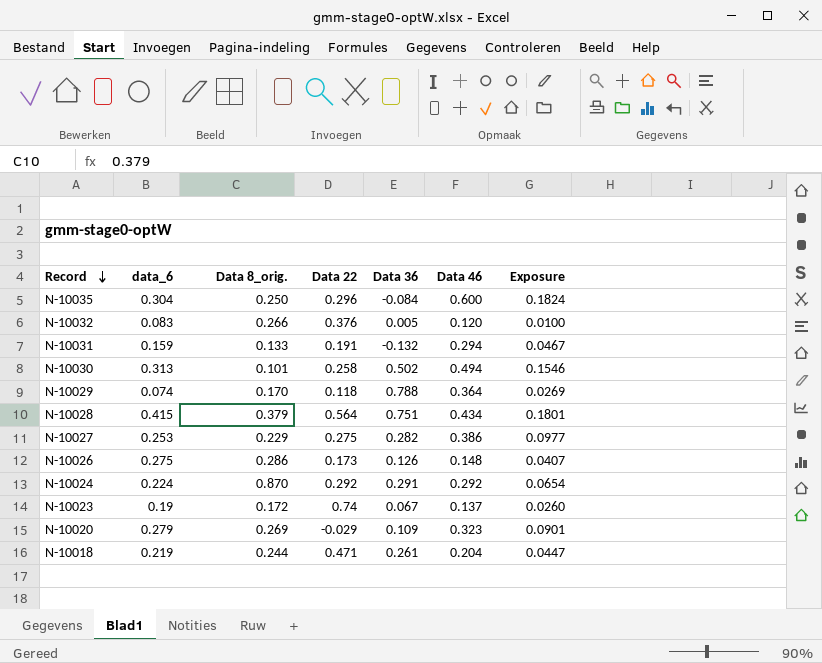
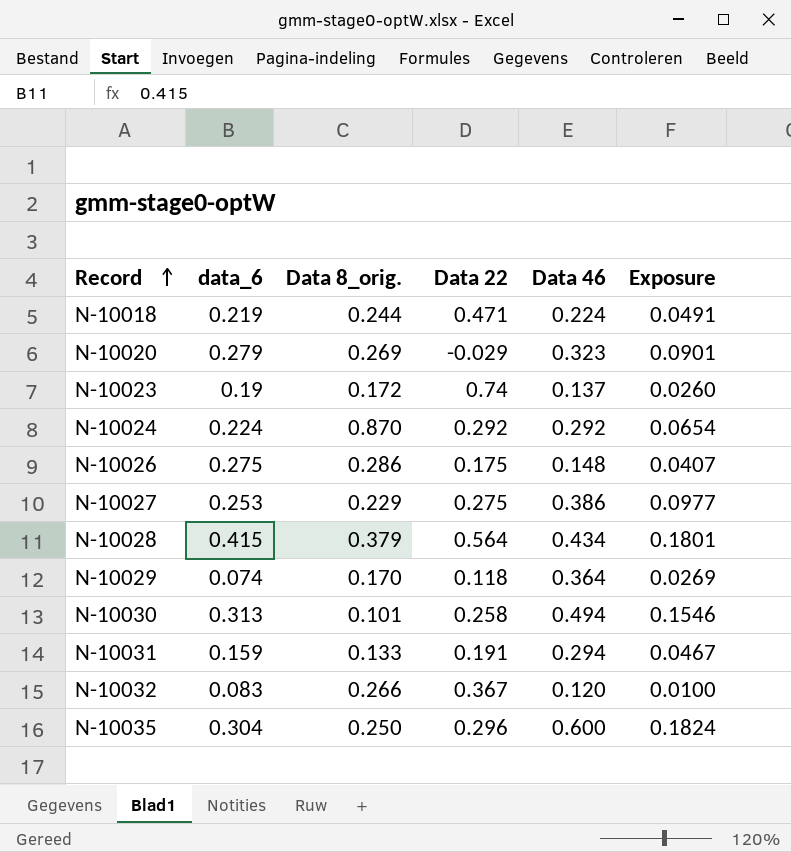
row order: Record descending -> Record ascending
column Data 36 | position: 5 -> none
N-10018 | Data 46: 0.204 -> 0.224
N-10018 | Exposure: 0.0447 -> 0.0491
N-10026 | Data 22: 0.173 -> 0.175
N-10032 | Data 22: 0.376 -> 0.367

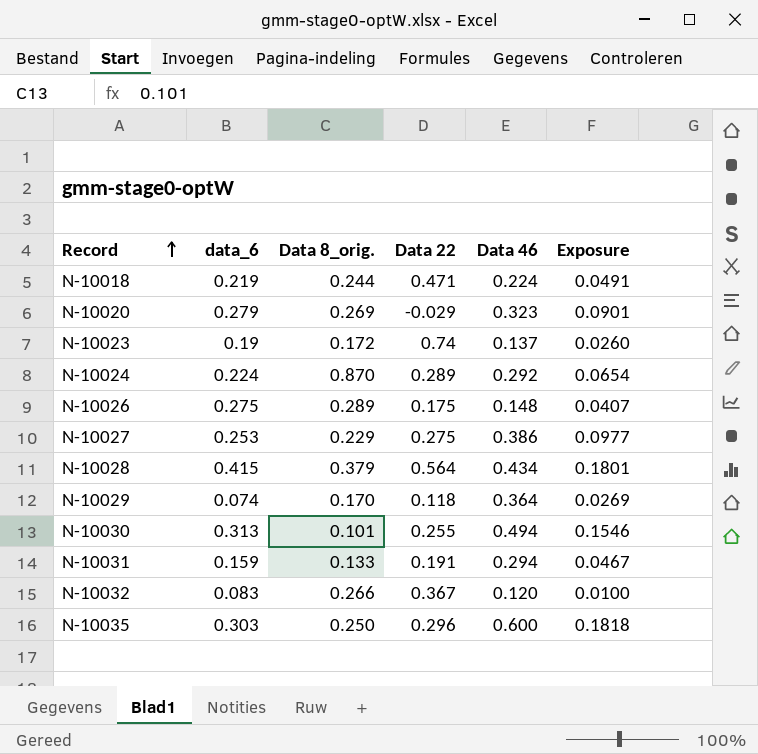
N-10024 | Data 22: 0.292 -> 0.289
N-10026 | Data 8_orig.: 0.286 -> 0.289
N-10030 | Data 22: 0.258 -> 0.255
N-10035 | data_6: 0.304 -> 0.303
N-10035 | Exposure: 0.1824 -> 0.1818

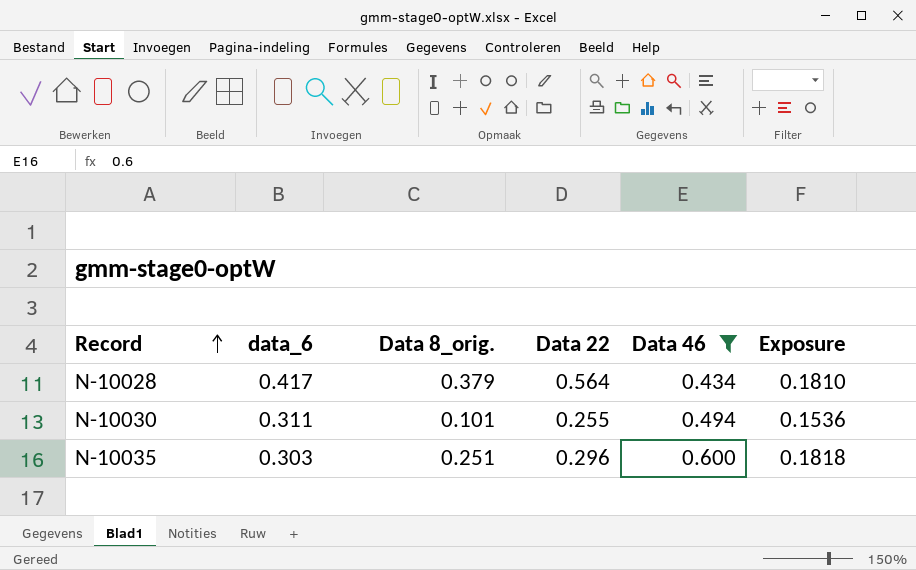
filter: none -> Data 46 >= 0.434
N-10028 | data_6: 0.415 -> 0.417
N-10028 | Exposure: 0.1801 -> 0.1810
N-10030 | data_6: 0.313 -> 0.311
N-10030 | Exposure: 0.1546 -> 0.1536
N-10035 | Data 8_orig.: 0.250 -> 0.251

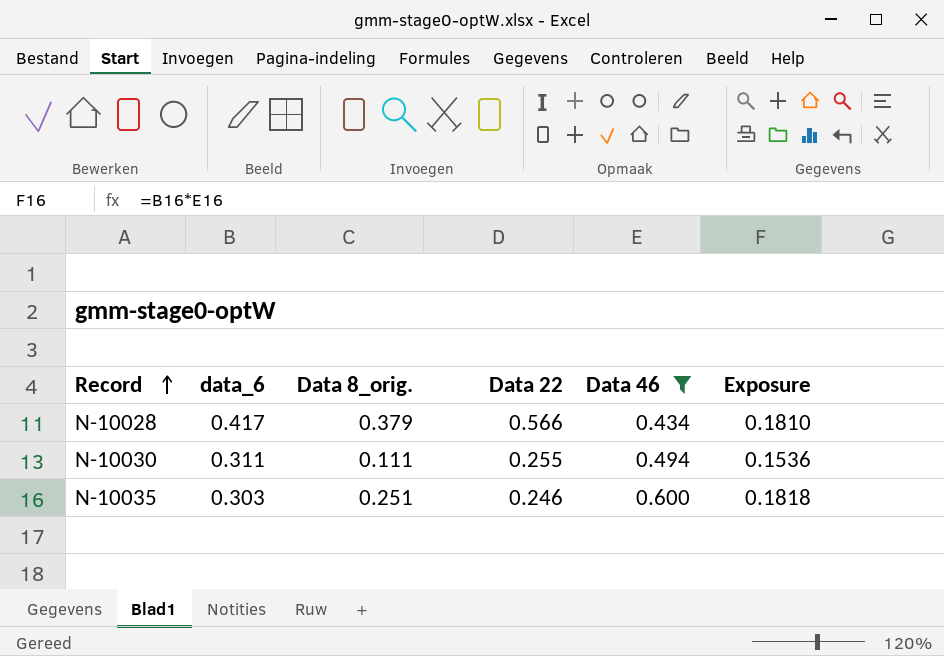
N-10028 | Data 22: 0.564 -> 0.566
N-10030 | Data 8_orig.: 0.101 -> 0.111
N-10035 | Data 22: 0.296 -> 0.246

